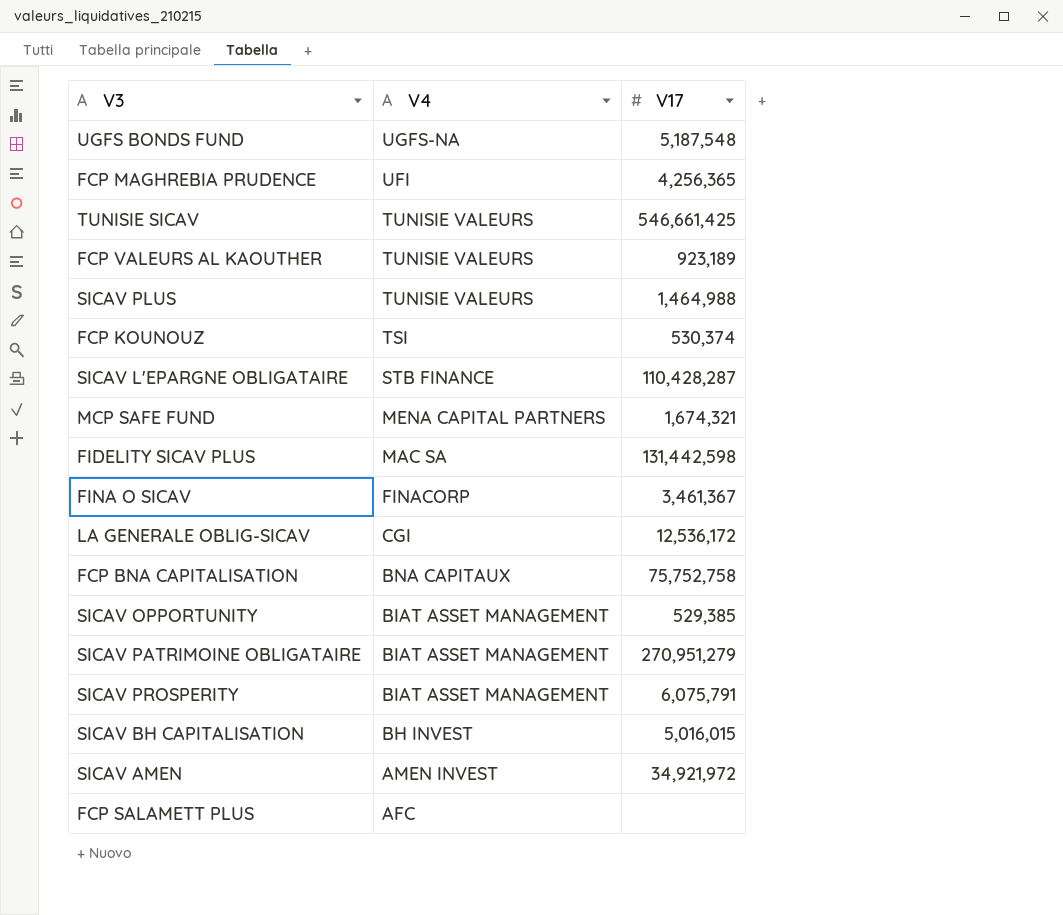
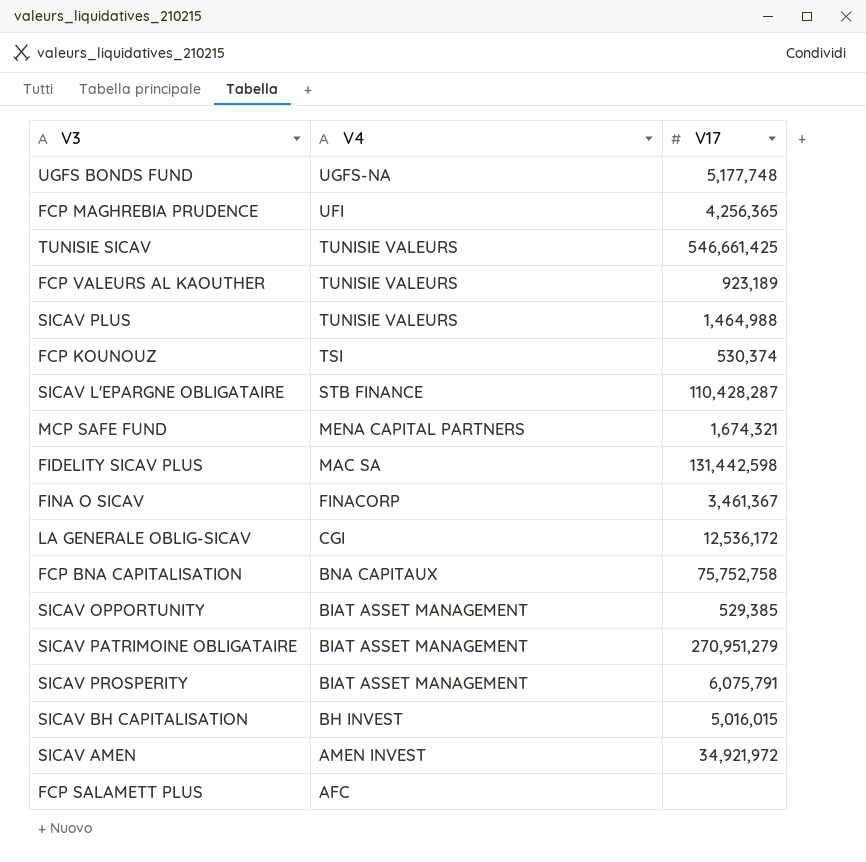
UGFS BONDS FUND | V17: 5,187,548 -> 5,177,748

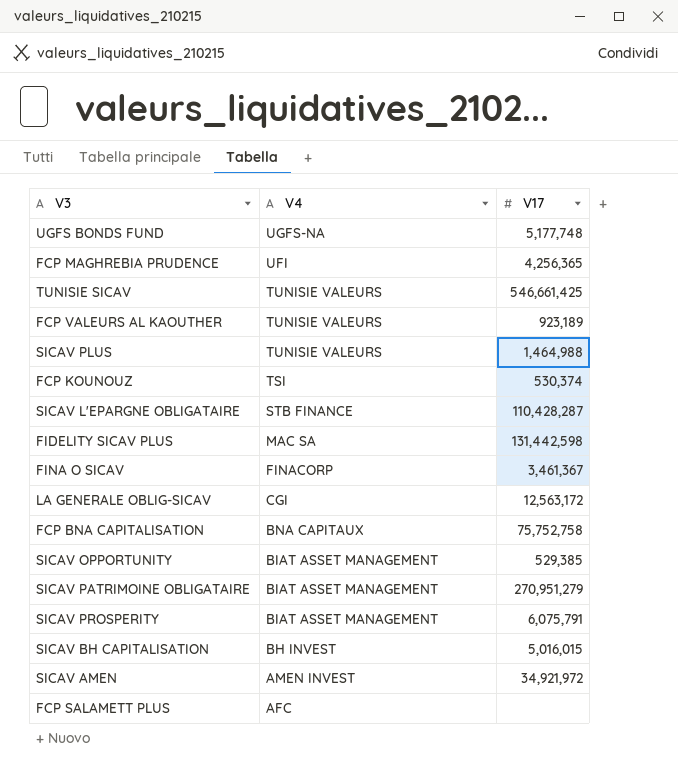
row MCP SAFE FUND: MENA CAPITAL PARTNERS | 1,674,321 -> none
LA GENERALE OBLIG-SICAV | V17: 12,536,172 -> 12,563,172

